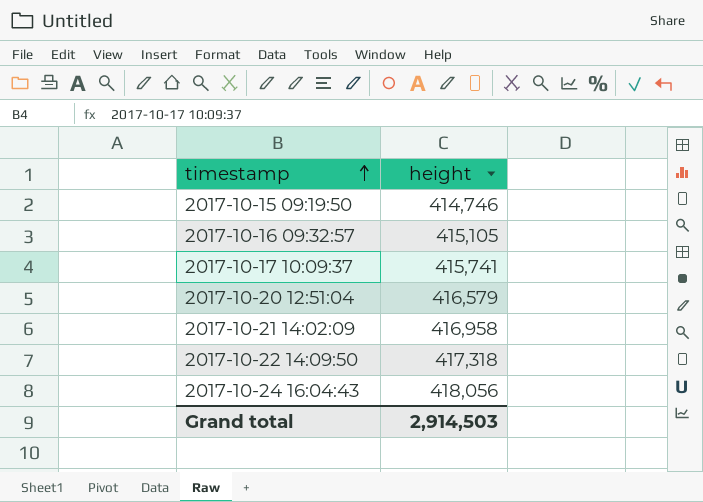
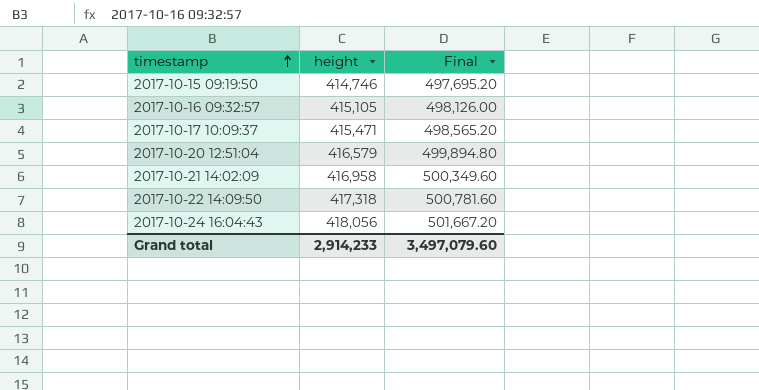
column Final | formula: none -> [height] * 1.2
2017-10-17 10:09:37 | height: 415,741 -> 415,471
Grand total | height: 2,914,503 -> 2,914,233

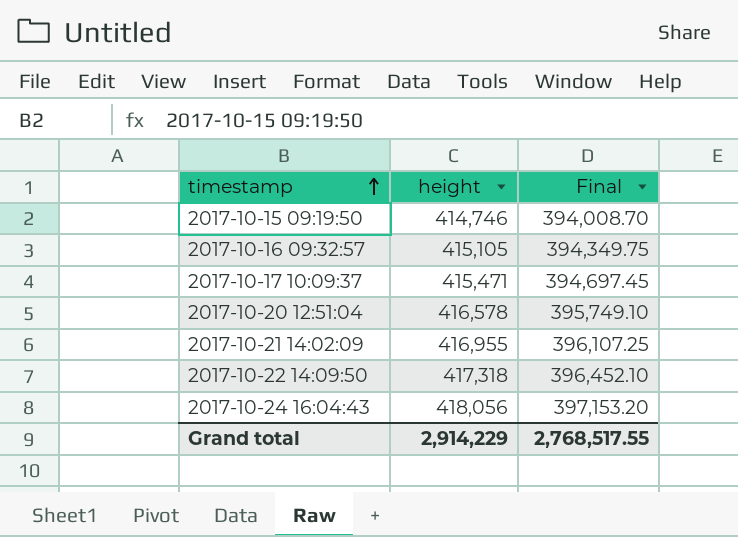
column Final | formula: [height] * 1.2 -> [height] * 0.95
2017-10-20 12:51:04 | height: 416,579 -> 416,578
2017-10-21 14:02:09 | height: 416,958 -> 416,955
Grand total | height: 2,914,233 -> 2,914,229
Grand total | Final: 3,497,079.60 -> 2,768,517.55

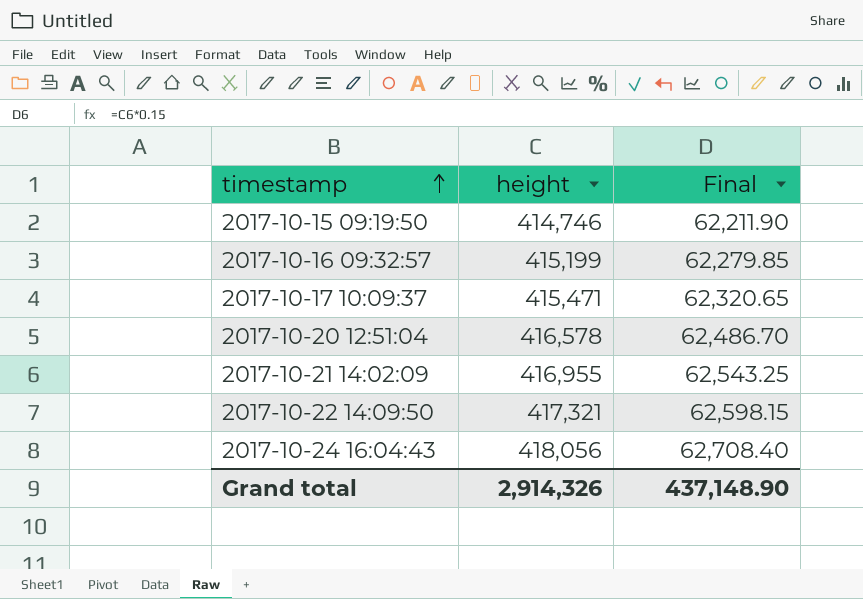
column Final | formula: [height] * 0.95 -> [height] * 0.15
2017-10-16 09:32:57 | height: 415,105 -> 415,199
2017-10-22 14:09:50 | height: 417,318 -> 417,321
Grand total | height: 2,914,229 -> 2,914,326
Grand total | Final: 2,768,517.55 -> 437,148.90

